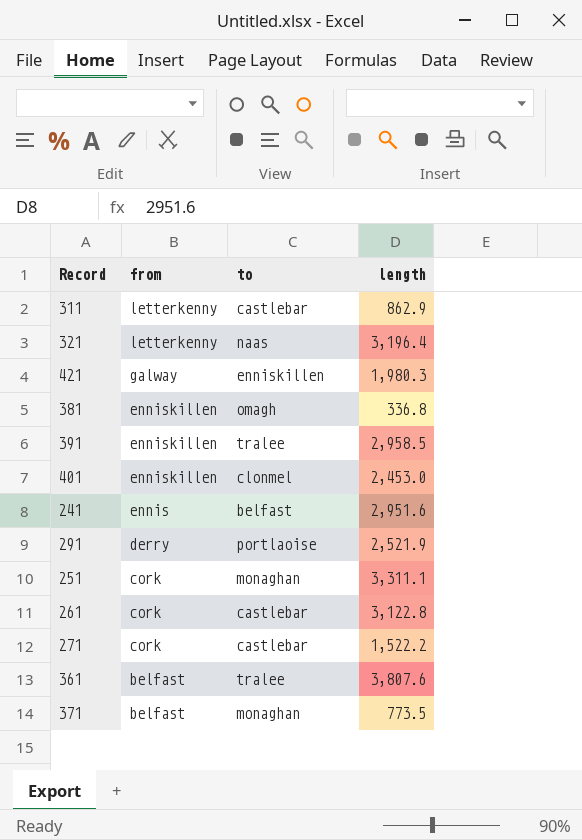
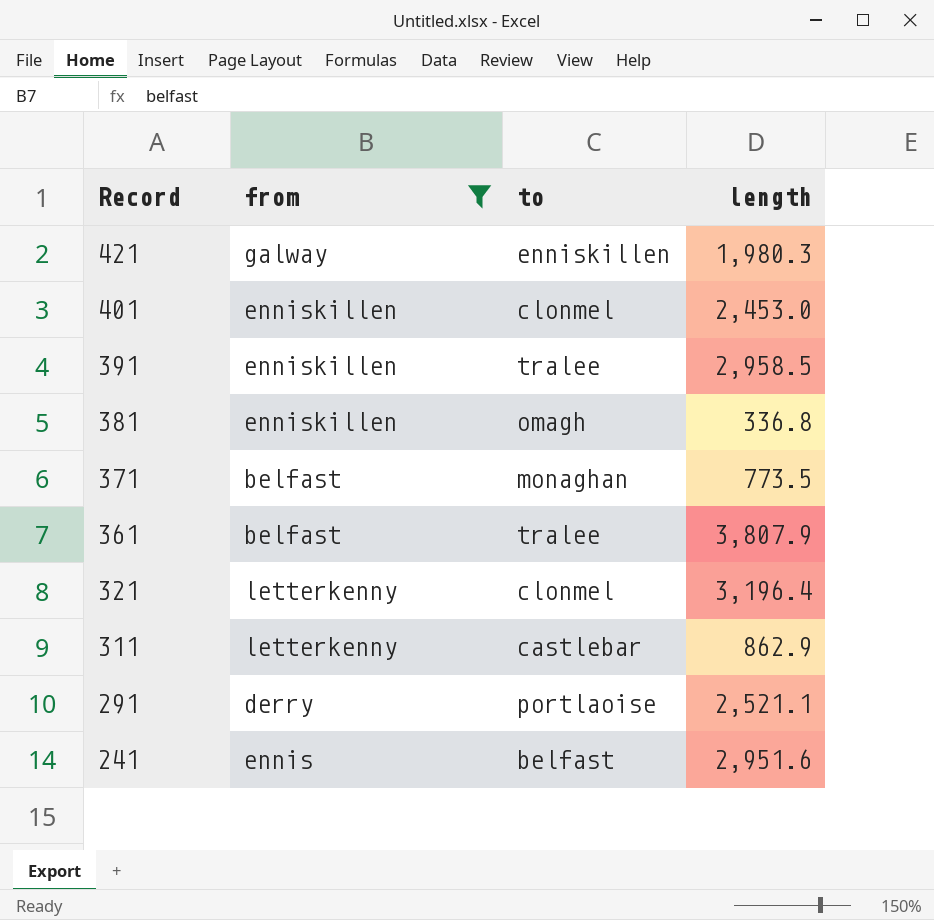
filter: none -> from != cork
row order: from descending -> Record descending
361 | length: 3,807.6 -> 3,807.9
321 | to: naas -> clonmel
291 | length: 2,521.9 -> 2,521.1

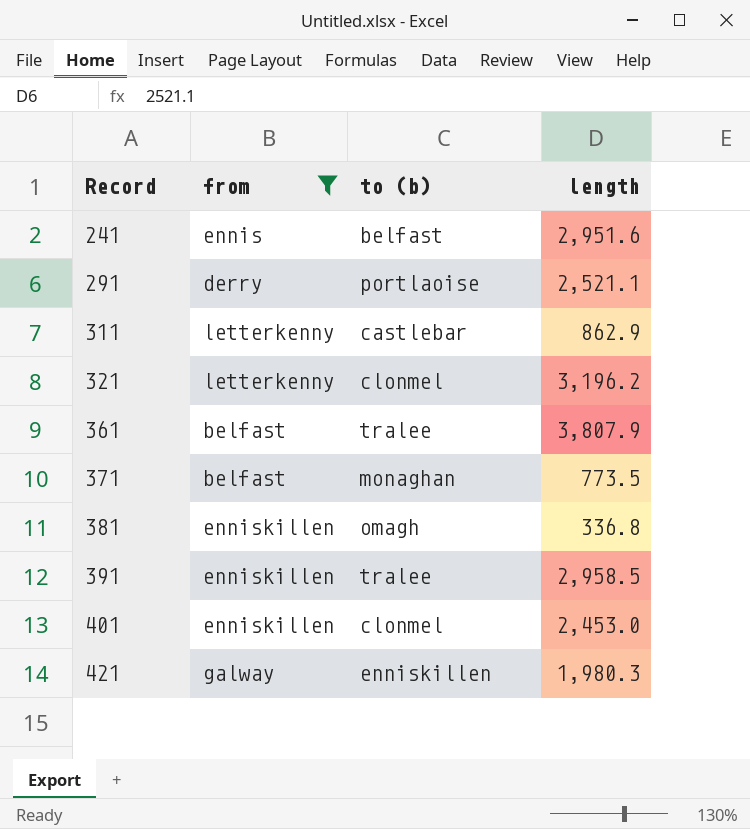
row order: Record descending -> Record ascending
column name: to -> to (b)
321 | length: 3,196.4 -> 3,196.2

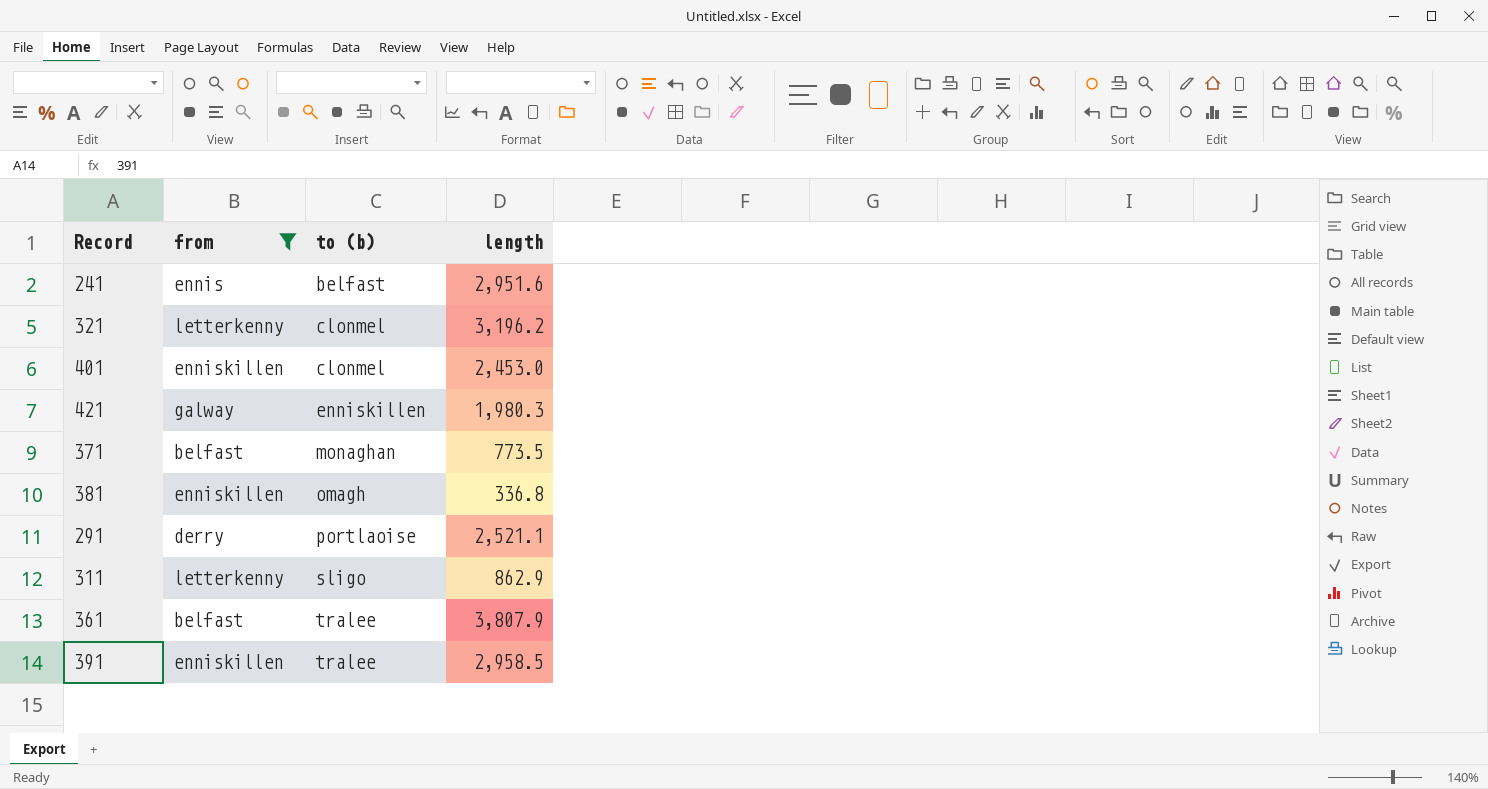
row order: Record ascending -> to (b) ascending
311 | to (b): castlebar -> sligo

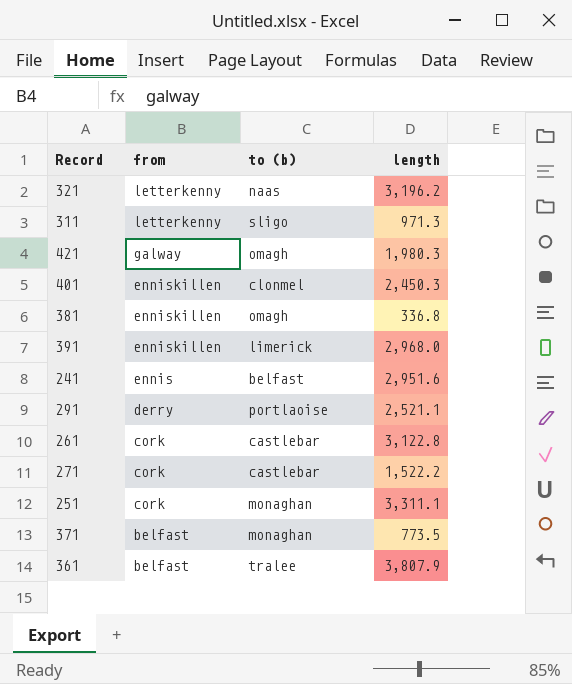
filter: from != cork -> none
row order: to (b) ascending -> from descending
321 | to (b): clonmel -> naas
311 | length: 862.9 -> 971.3
421 | to (b): enniskillen -> omagh
401 | length: 2,453.0 -> 2,450.3
391 | to (b): tralee -> limerick
391 | length: 2,958.5 -> 2,968.0

